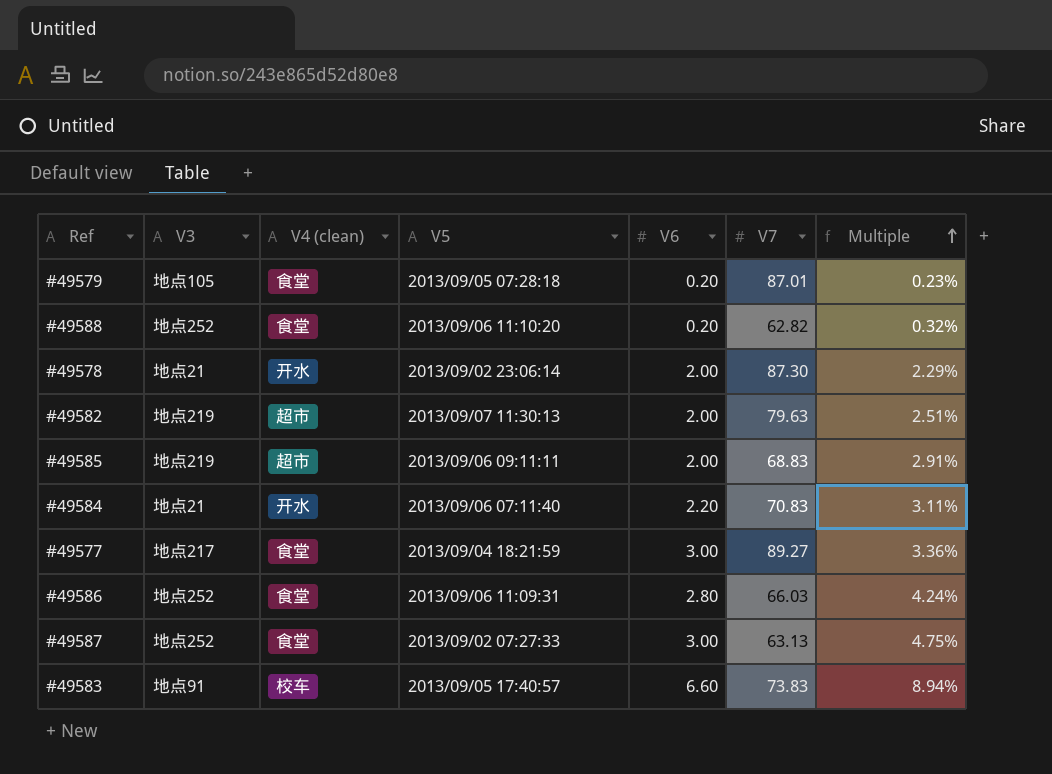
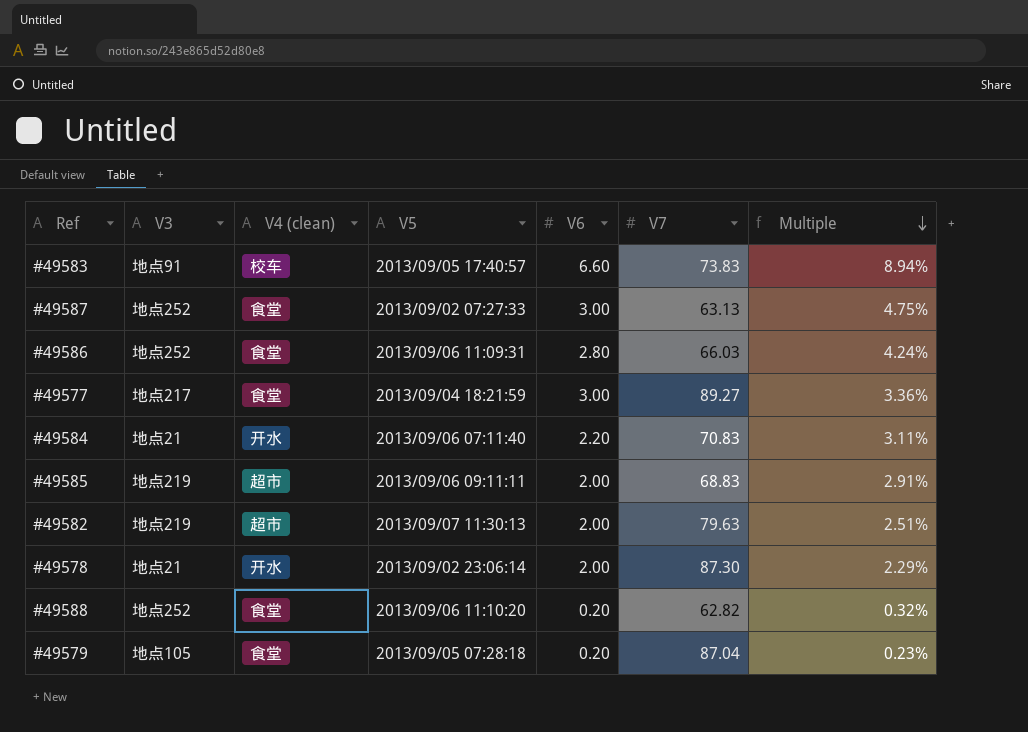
row order: Multiple ascending -> Multiple descending
#49579 | V7: 87.01 -> 87.04

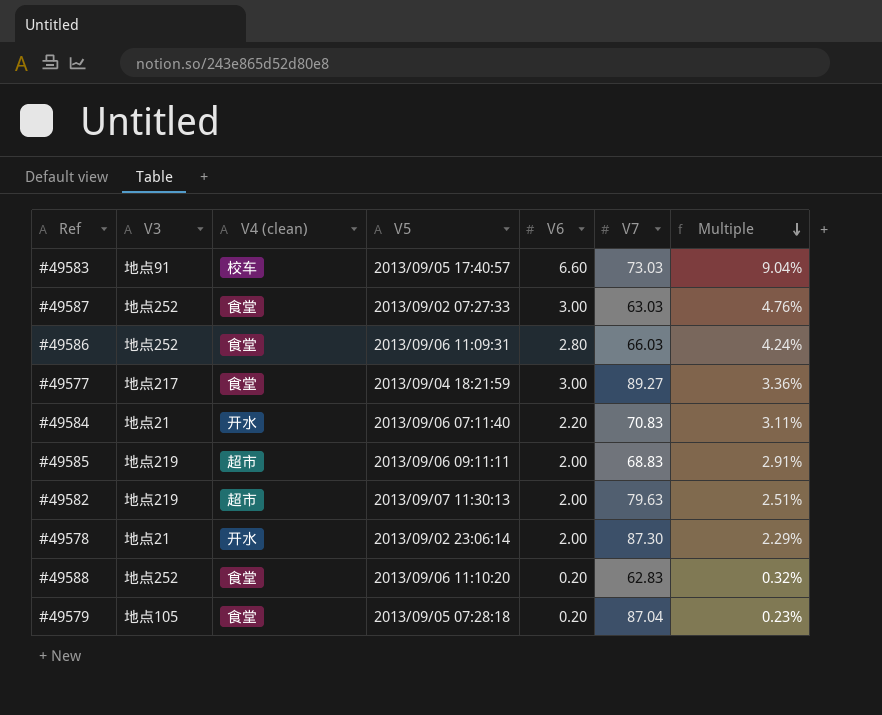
#49583 | V7: 73.83 -> 73.03
#49583 | Multiple: 8.94% -> 9.04%
#49587 | V7: 63.13 -> 63.03
#49587 | Multiple: 4.75% -> 4.76%
#49588 | V7: 62.82 -> 62.83

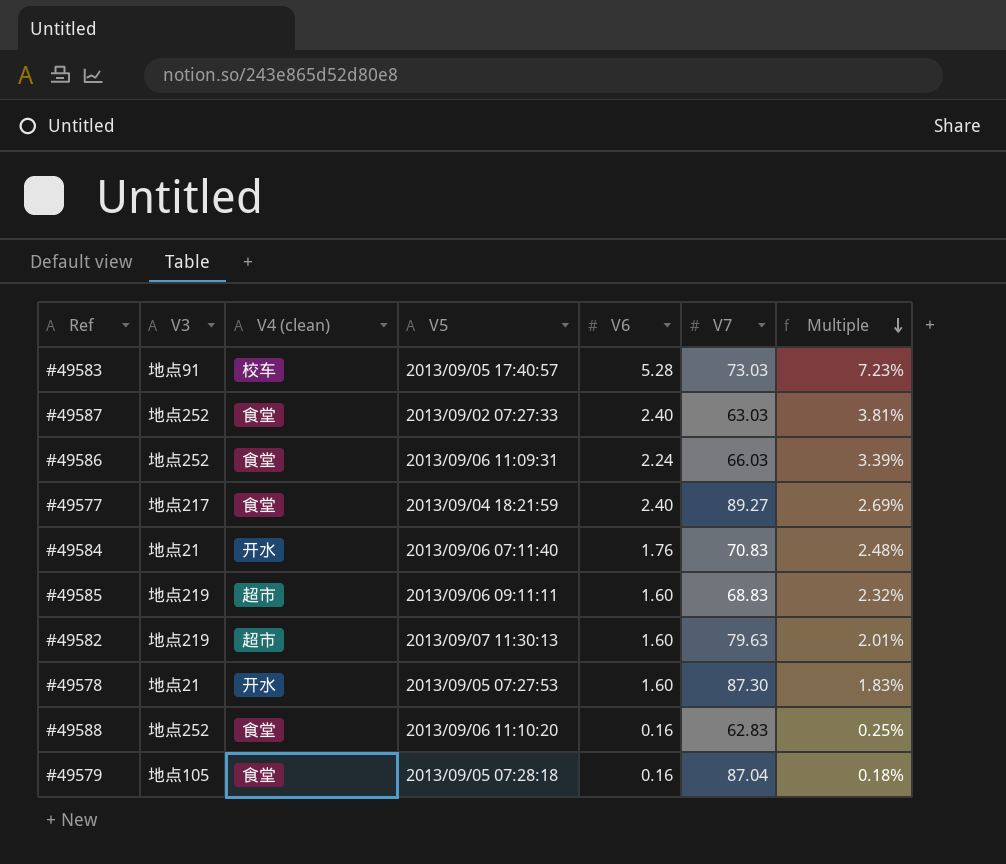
#49583 | V6: 6.60 -> 5.28
#49583 | Multiple: 9.04% -> 7.23%
#49587 | V6: 3.00 -> 2.40
#49587 | Multiple: 4.76% -> 3.81%
#49586 | V6: 2.80 -> 2.24
#49586 | Multiple: 4.24% -> 3.39%
#49577 | V6: 3.00 -> 2.40
#49577 | Multiple: 3.36% -> 2.69%
#49584 | V6: 2.20 -> 1.76
#49584 | Multiple: 3.11% -> 2.48%
#49585 | V6: 2.00 -> 1.60
#49585 | Multiple: 2.91% -> 2.32%
#49582 | V6: 2.00 -> 1.60
#49582 | Multiple: 2.51% -> 2.01%
#49578 | V5: 2013/09/02 23:06:14 -> 2013/09/05 07:27:53
#49578 | V6: 2.00 -> 1.60
#49578 | Multiple: 2.29% -> 1.83%
#49588 | V6: 0.20 -> 0.16
#49588 | Multiple: 0.32% -> 0.25%
#49579 | V6: 0.20 -> 0.16
#49579 | Multiple: 0.23% -> 0.18%

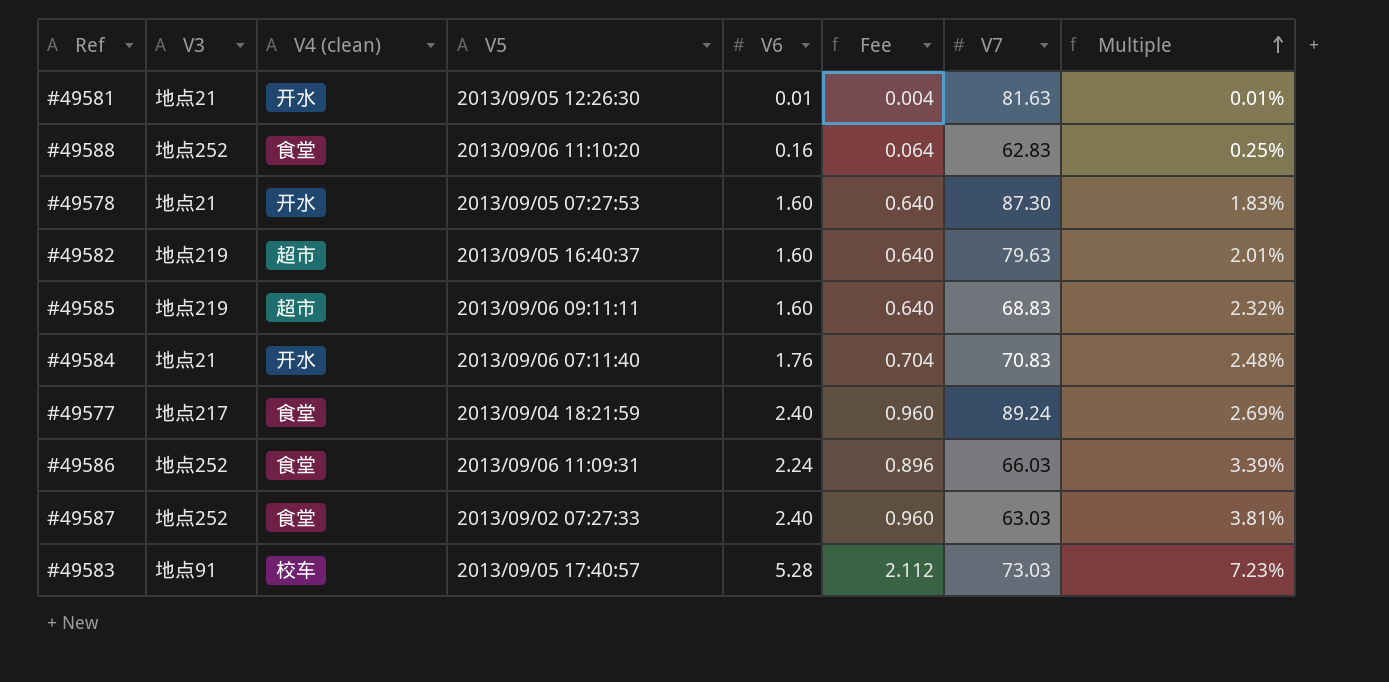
row order: Multiple descending -> Multiple ascending
column Fee | formula: none -> [V6] * 0.4
row #49579: 地点105 | 食堂 | 2013/09/05 07:28:18 | 0.16 | 87.04 | 0.18% -> none
row #49581: none -> 地点21 | 开水 | 2013/09/05 12:26:30 | 0.01 | 0.004 | 81.63 | 0.01%
#49582 | V5: 2013/09/07 11:30:13 -> 2013/09/05 16:40:37
#49577 | V7: 89.27 -> 89.24

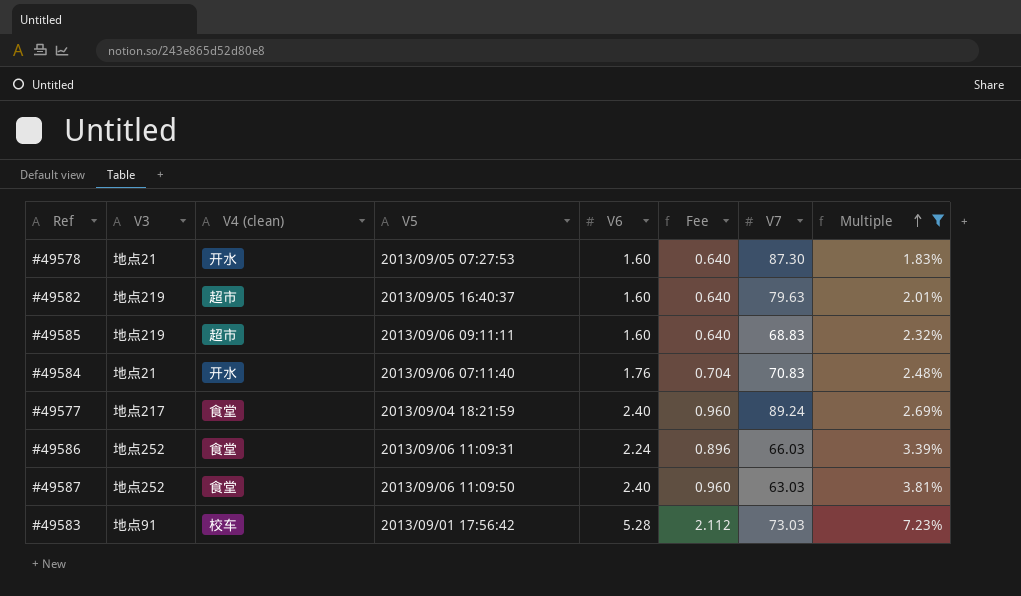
filter: none -> Multiple >= 1.83%
#49587 | V5: 2013/09/02 07:27:33 -> 2013/09/06 11:09:50
#49583 | V5: 2013/09/05 17:40:57 -> 2013/09/01 17:56:42

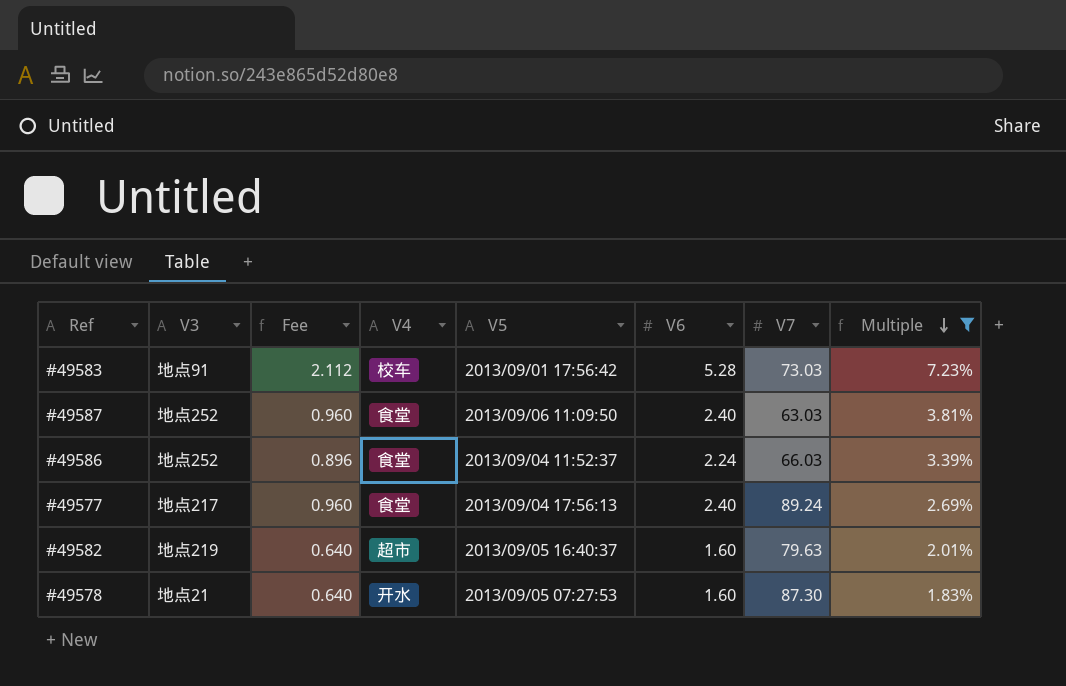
row order: Multiple ascending -> Multiple descending
column Fee | position: 6 -> 3
column name: V4 (clean) -> V4
row #49585: 地点219 | 超市 | 2013/09/06 09:11:11 | 1.60 | 0.640 | 68.83 | 2.32% -> none
row #49584: 地点21 | 开水 | 2013/09/06 07:11:40 | 1.76 | 0.704 | 70.83 | 2.48% -> none
#49586 | V5: 2013/09/06 11:09:31 -> 2013/09/04 11:52:37
#49577 | V5: 2013/09/04 18:21:59 -> 2013/09/04 17:56:13

